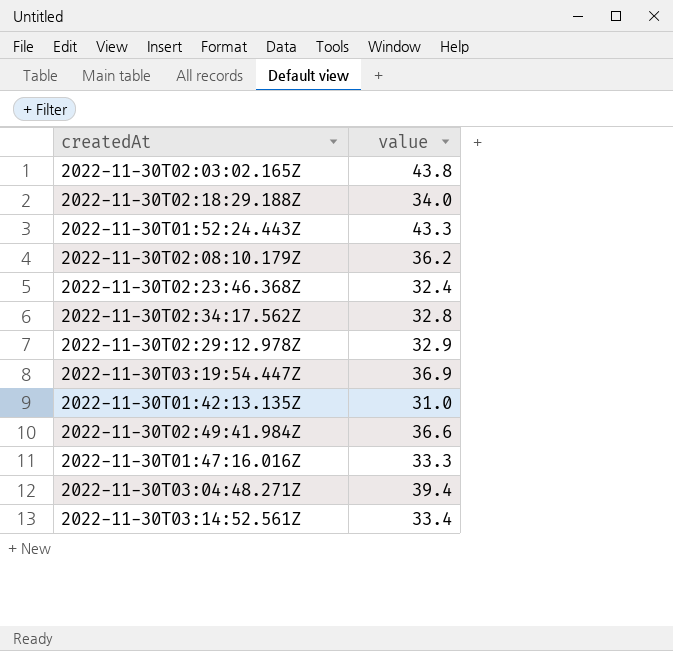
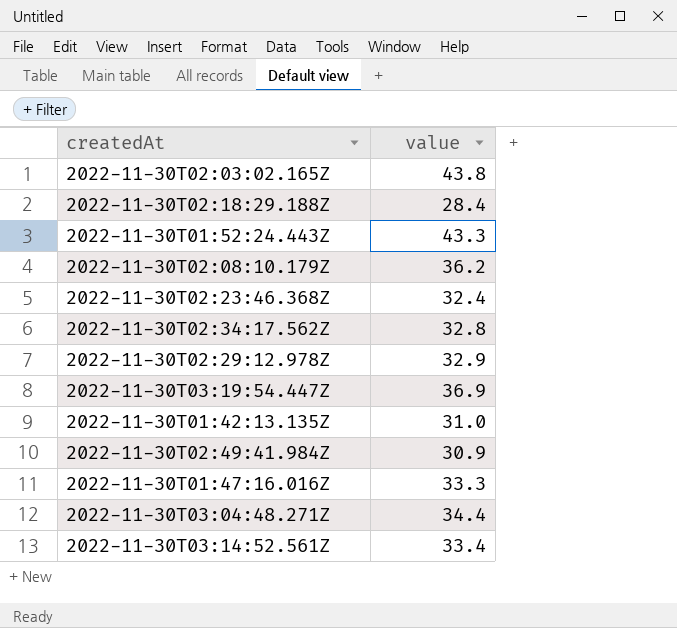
2022-11-30T02:18:29.188Z | value: 34.0 -> 28.4
2022-11-30T02:49:41.984Z | value: 36.6 -> 30.9
2022-11-30T03:04:48.271Z | value: 39.4 -> 34.4

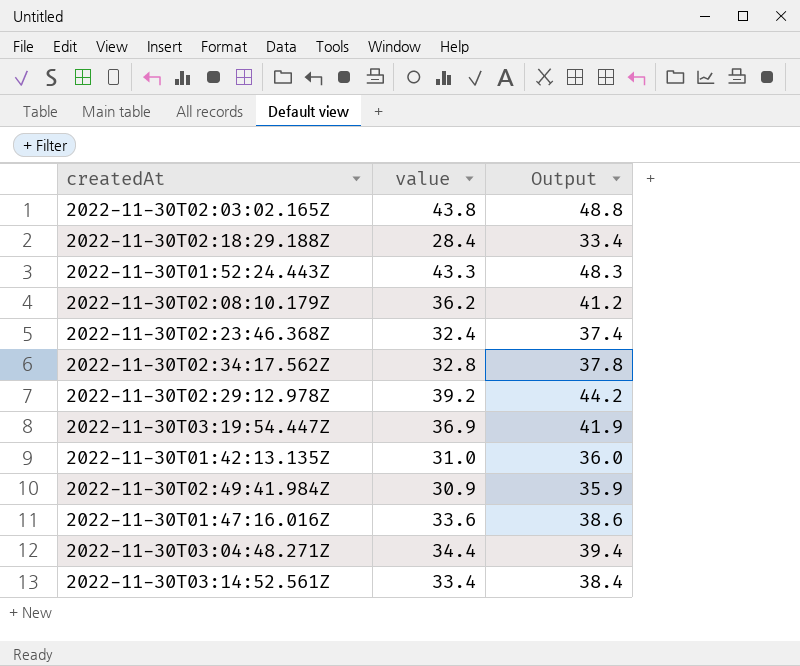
column Output | formula: none -> [value] + 5
2022-11-30T02:29:12.978Z | value: 32.9 -> 39.2
2022-11-30T01:47:16.016Z | value: 33.3 -> 33.6

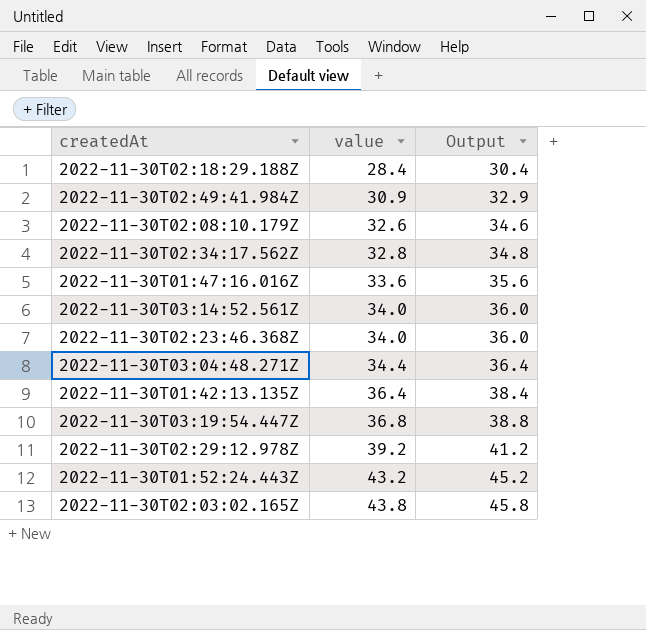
row order: none -> value ascending
column Output | formula: [value] + 5 -> [value] + 2
2022-11-30T02:08:10.179Z | value: 36.2 -> 32.6
2022-11-30T03:14:52.561Z | value: 33.4 -> 34.0
2022-11-30T02:23:46.368Z | value: 32.4 -> 34.0
2022-11-30T01:42:13.135Z | value: 31.0 -> 36.4
2022-11-30T03:19:54.447Z | value: 36.9 -> 36.8
2022-11-30T01:52:24.443Z | value: 43.3 -> 43.2

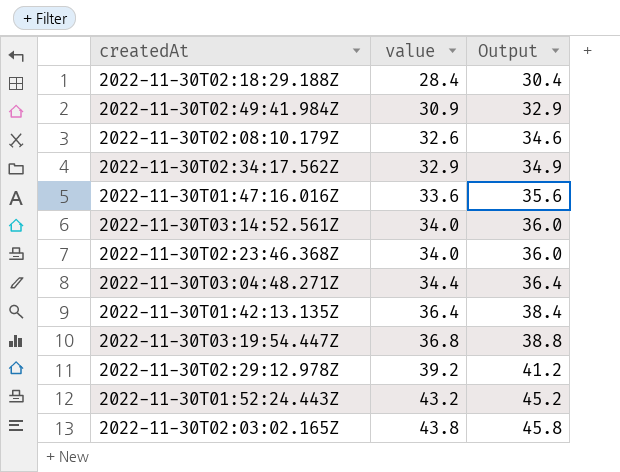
2022-11-30T02:34:17.562Z | value: 32.8 -> 32.9
2022-11-30T02:34:17.562Z | Output: 34.8 -> 34.9

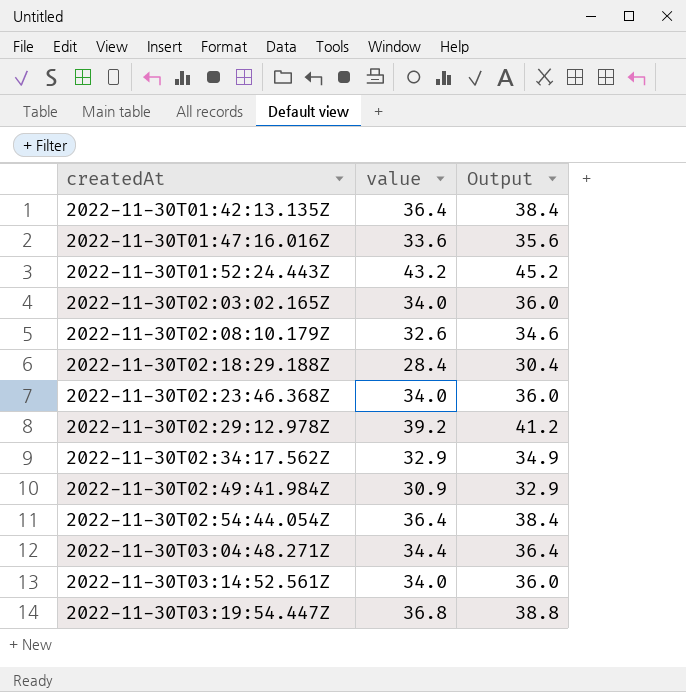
row order: value ascending -> createdAt ascending
2022-11-30T02:03:02.165Z | value: 43.8 -> 34.0
2022-11-30T02:03:02.165Z | Output: 45.8 -> 36.0
row 2022-11-30T02:54:44.054Z: none -> 36.4 | 38.4

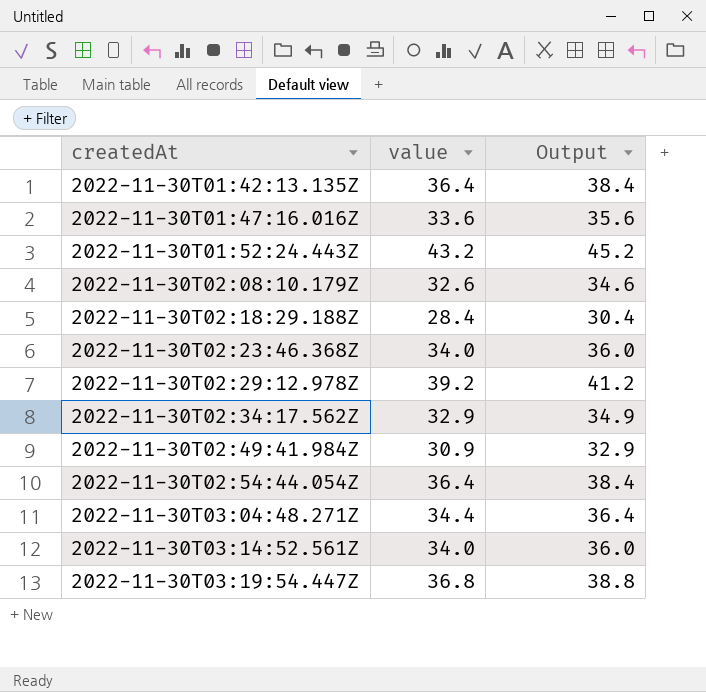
row 2022-11-30T02:03:02.165Z: 34.0 | 36.0 -> none

